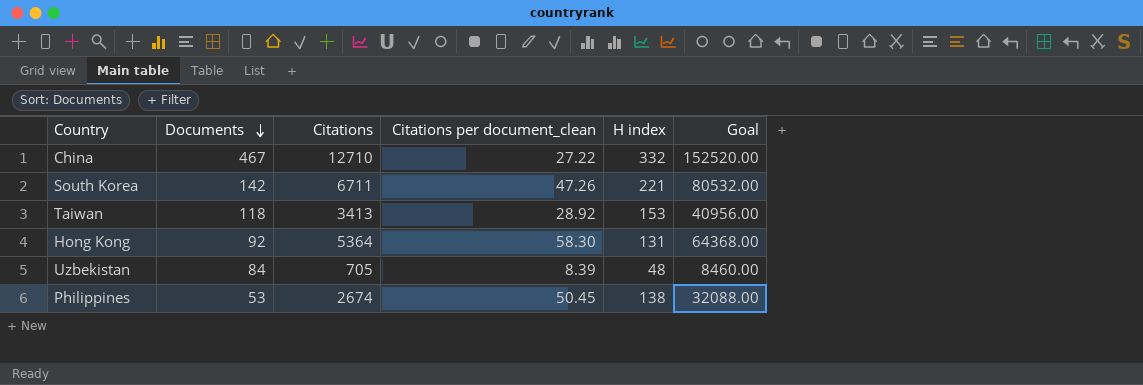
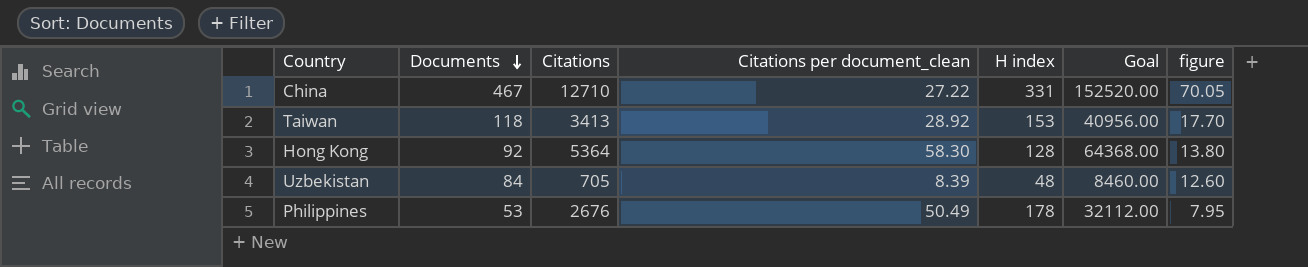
column figure | formula: none -> [Documents] * 0.15
row South Korea: 142 | 6711 | 47.26 | 221 | 80532.00 -> none
China | H index: 332 -> 331
Hong Kong | H index: 131 -> 128
Philippines | Citations: 2674 -> 2676
Philippines | Citations per document_clean: 50.45 -> 50.49
Philippines | H index: 138 -> 178
Philippines | Goal: 32088.00 -> 32112.00

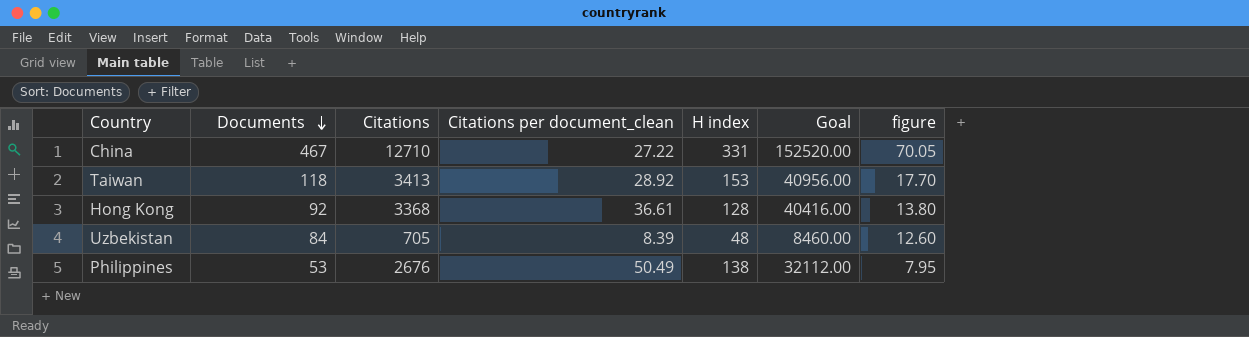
Hong Kong | Citations: 5364 -> 3368
Hong Kong | Citations per document_clean: 58.30 -> 36.61
Hong Kong | Goal: 64368.00 -> 40416.00
Philippines | H index: 178 -> 138

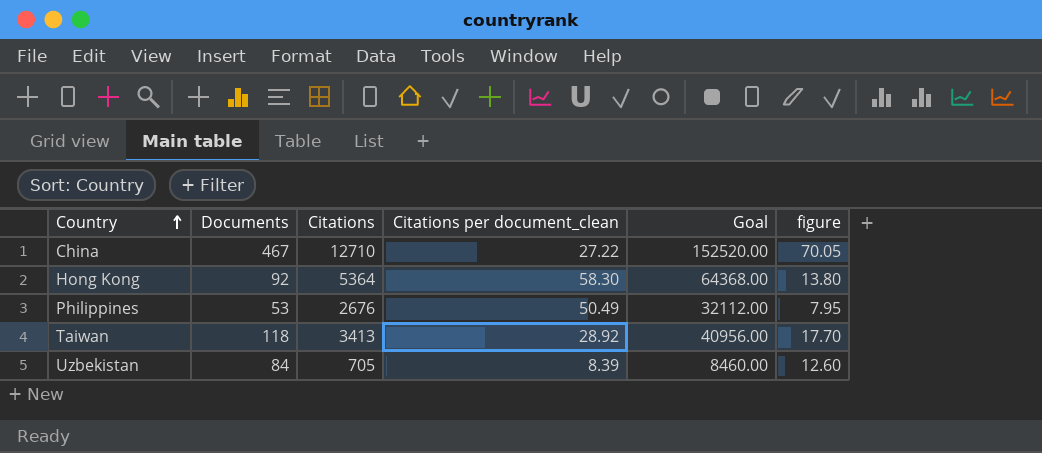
row order: Documents descending -> Country ascending
column H index | position: 5 -> none
Hong Kong | Citations: 3368 -> 5364
Hong Kong | Citations per document_clean: 36.61 -> 58.30
Hong Kong | Goal: 40416.00 -> 64368.00

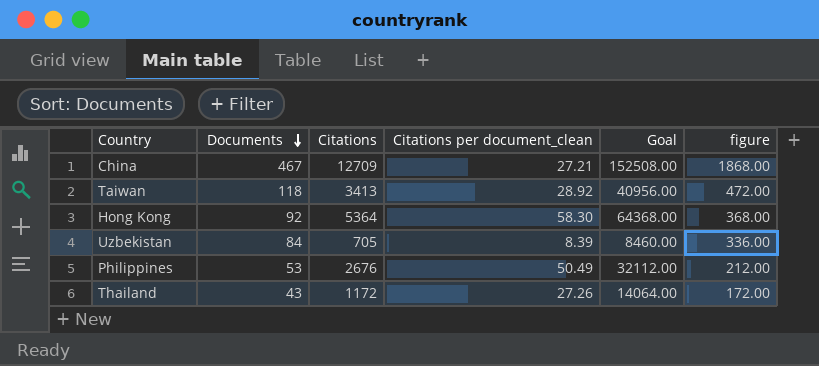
row order: Country ascending -> Documents descending
column figure | formula: [Documents] * 0.15 -> [Documents] * 4
China | Citations: 12710 -> 12709
China | Citations per document_clean: 27.22 -> 27.21
China | Goal: 152520.00 -> 152508.00
row Thailand: none -> 43 | 1172 | 27.26 | 14064.00 | 172.00

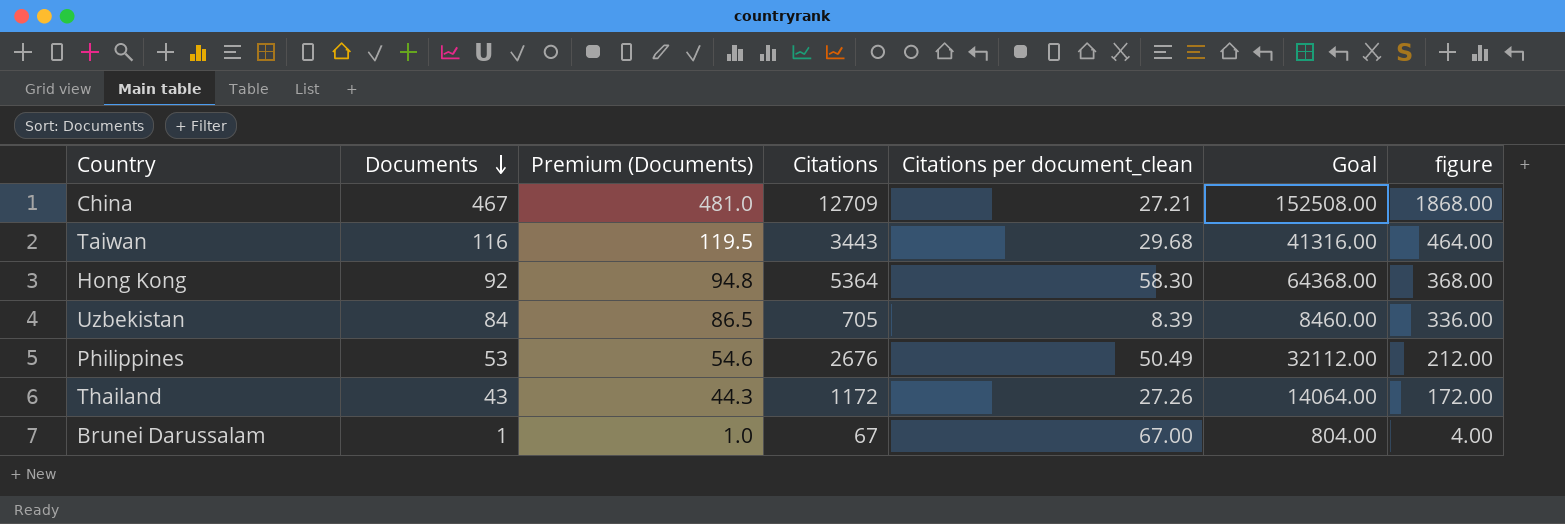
column Premium (Documents) | formula: none -> [Documents] * 1.03
Taiwan | Documents: 118 -> 116
Taiwan | Citations: 3413 -> 3443
Taiwan | Citations per document_clean: 28.92 -> 29.68
Taiwan | Goal: 40956.00 -> 41316.00
Taiwan | figure: 472.00 -> 464.00
row Brunei Darussalam: none -> 1 | 1.0 | 67 | 67.00 | 804.00 | 4.00

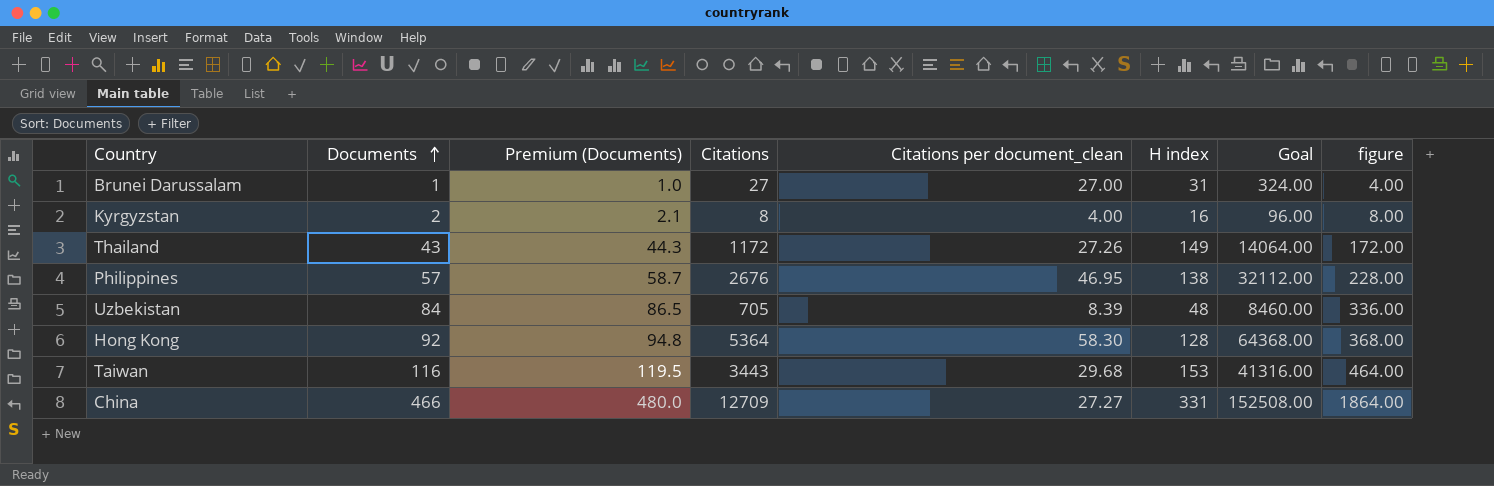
row order: Documents descending -> Documents ascending
column H index | position: none -> 6
Brunei Darussalam | Citations: 67 -> 27
Brunei Darussalam | Citations per document_clean: 67.00 -> 27.00
Brunei Darussalam | Goal: 804.00 -> 324.00
row Kyrgyzstan: none -> 2 | 2.1 | 8 | 4.00 | 16 | 96.00 | 8.00
Philippines | Documents: 53 -> 57
Philippines | Premium (Documents): 54.6 -> 58.7
Philippines | Citations per document_clean: 50.49 -> 46.95
Philippines | figure: 212.00 -> 228.00
China | Documents: 467 -> 466
China | Premium (Documents): 481.0 -> 480.0
China | Citations per document_clean: 27.21 -> 27.27
China | figure: 1868.00 -> 1864.00

